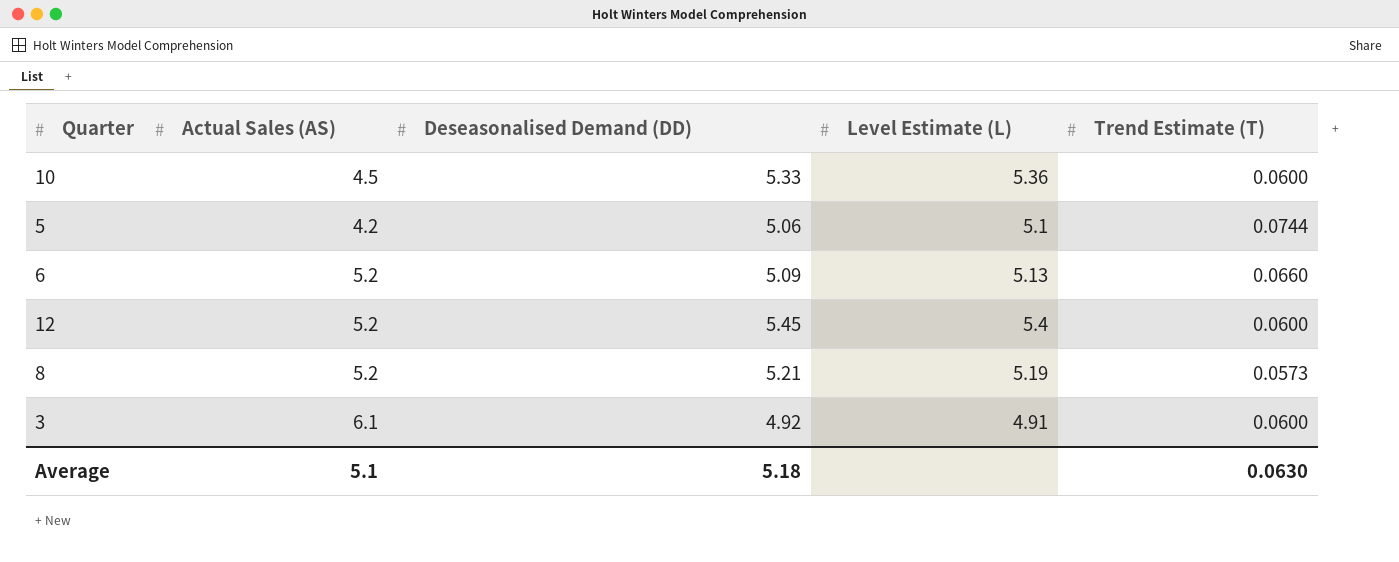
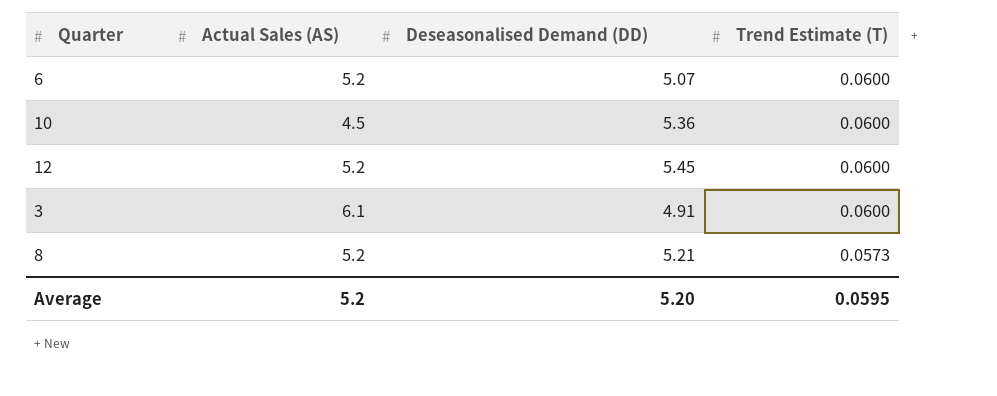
row order: none -> Trend Estimate (T) descending
column Level Estimate (L) | position: 4 -> none
row 5: 4.2 | 5.06 | 5.1 | 0.0744 -> none
6 | Deseasonalised Demand (DD): 5.09 -> 5.07
6 | Trend Estimate (T): 0.0660 -> 0.0600
10 | Deseasonalised Demand (DD): 5.33 -> 5.36
3 | Deseasonalised Demand (DD): 4.92 -> 4.91
Average | Actual Sales (AS): 5.1 -> 5.2
Average | Deseasonalised Demand (DD): 5.18 -> 5.20
Average | Trend Estimate (T): 0.0630 -> 0.0595

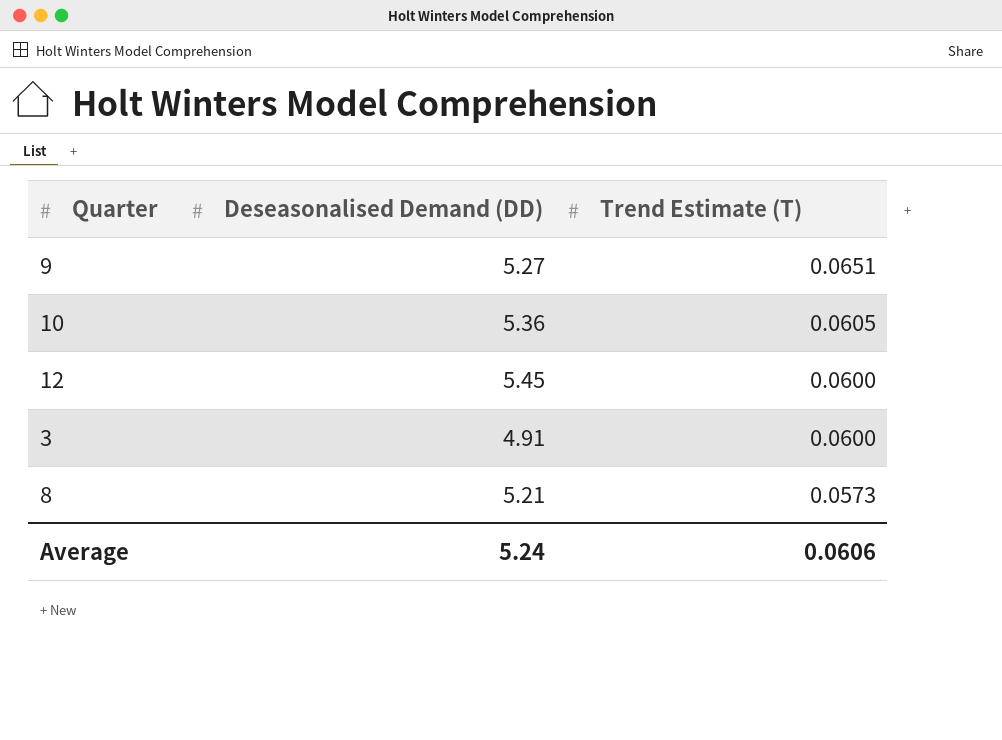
column Actual Sales (AS) | position: 2 -> none
row 6: 5.2 | 5.07 | 0.0600 -> none
row 9: none -> 5.27 | 0.0651
10 | Trend Estimate (T): 0.0600 -> 0.0605
Average | Deseasonalised Demand (DD): 5.20 -> 5.24
Average | Trend Estimate (T): 0.0595 -> 0.0606

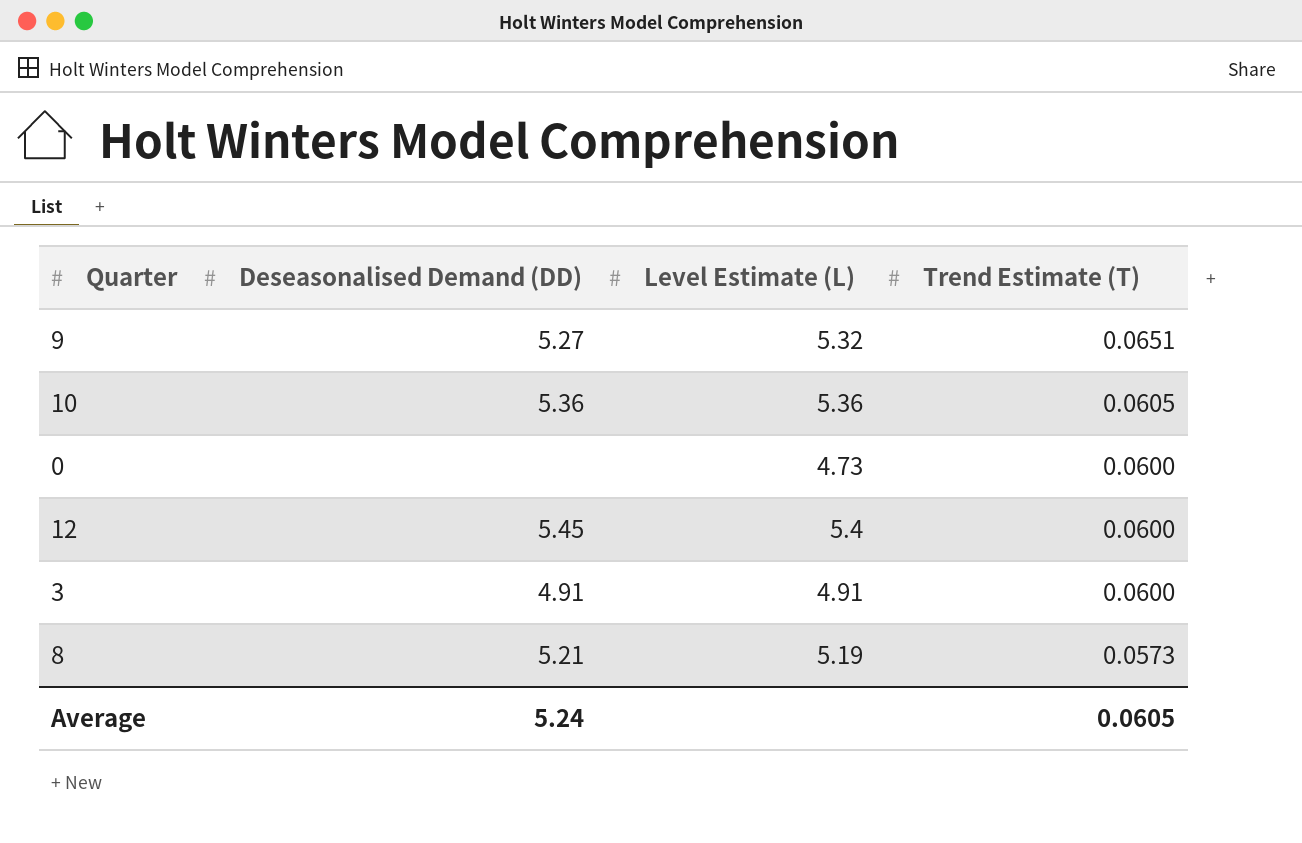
column Level Estimate (L) | position: none -> 3
row 0: none -> none | 4.73 | 0.0600
Average | Trend Estimate (T): 0.0606 -> 0.0605

